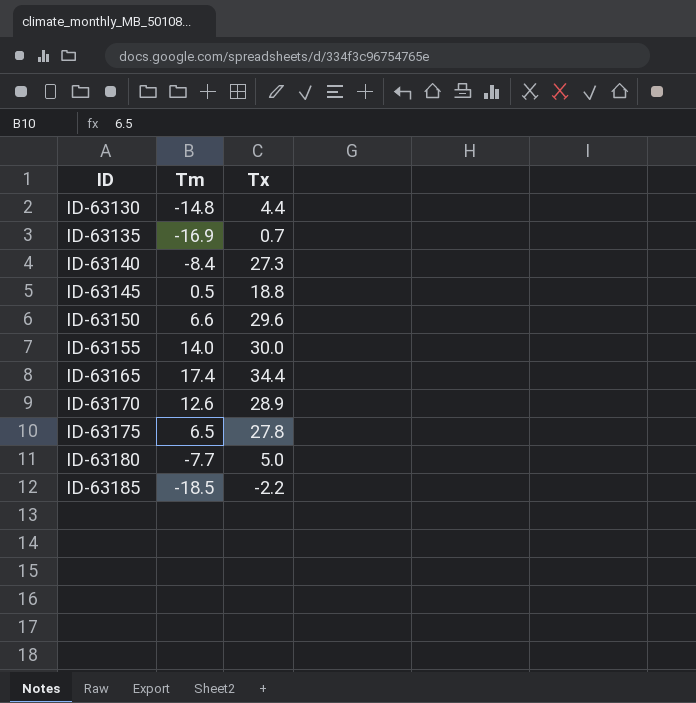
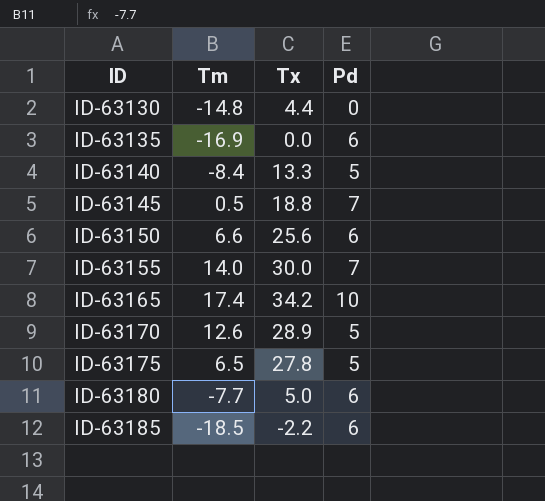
column Pd | position: none -> 4
ID-63135 | Tx: 0.7 -> 0.0
ID-63140 | Tx: 27.3 -> 13.3
ID-63150 | Tx: 29.6 -> 25.6
ID-63165 | Tx: 34.4 -> 34.2

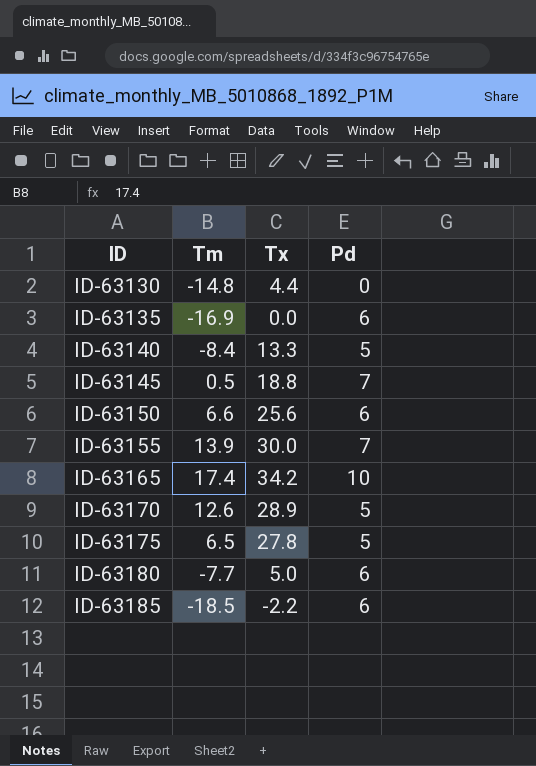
ID-63155 | Tm: 14.0 -> 13.9

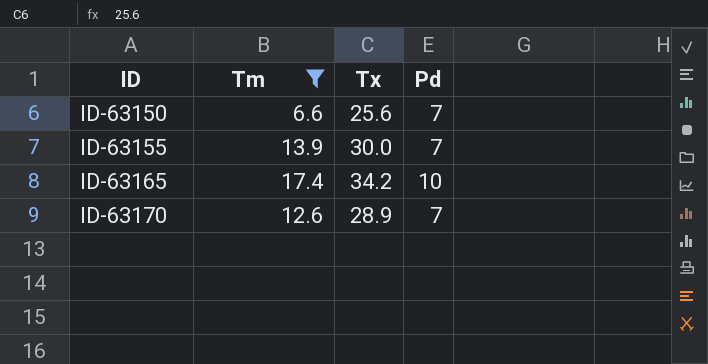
filter: none -> Tm >= 6.6
ID-63150 | Pd: 6 -> 7
ID-63170 | Pd: 5 -> 7

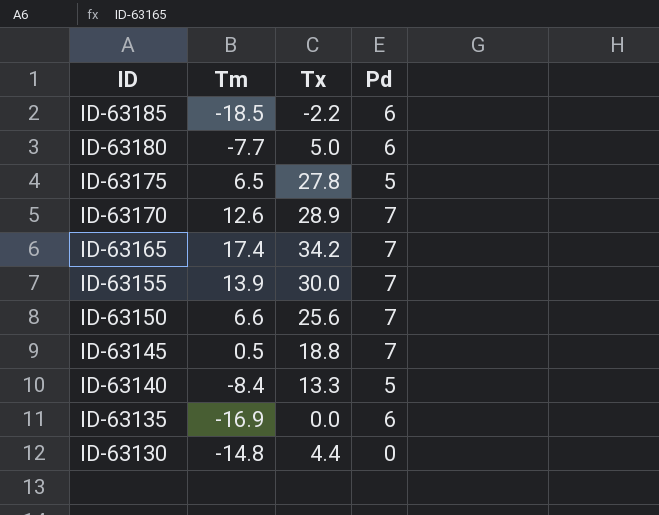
filter: Tm >= 6.6 -> none
row order: ID ascending -> ID descending
ID-63165 | Pd: 10 -> 7

